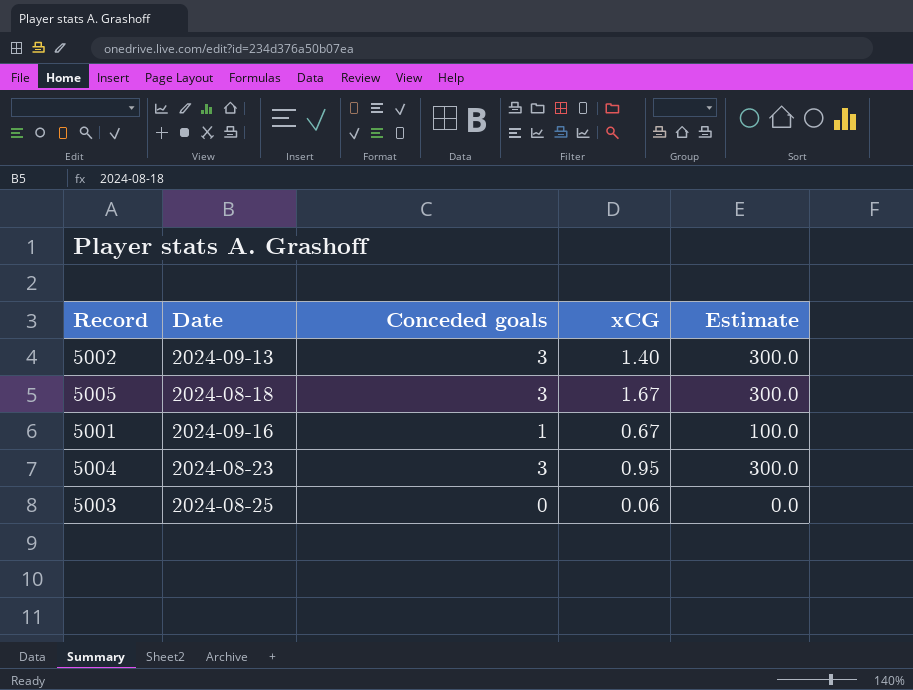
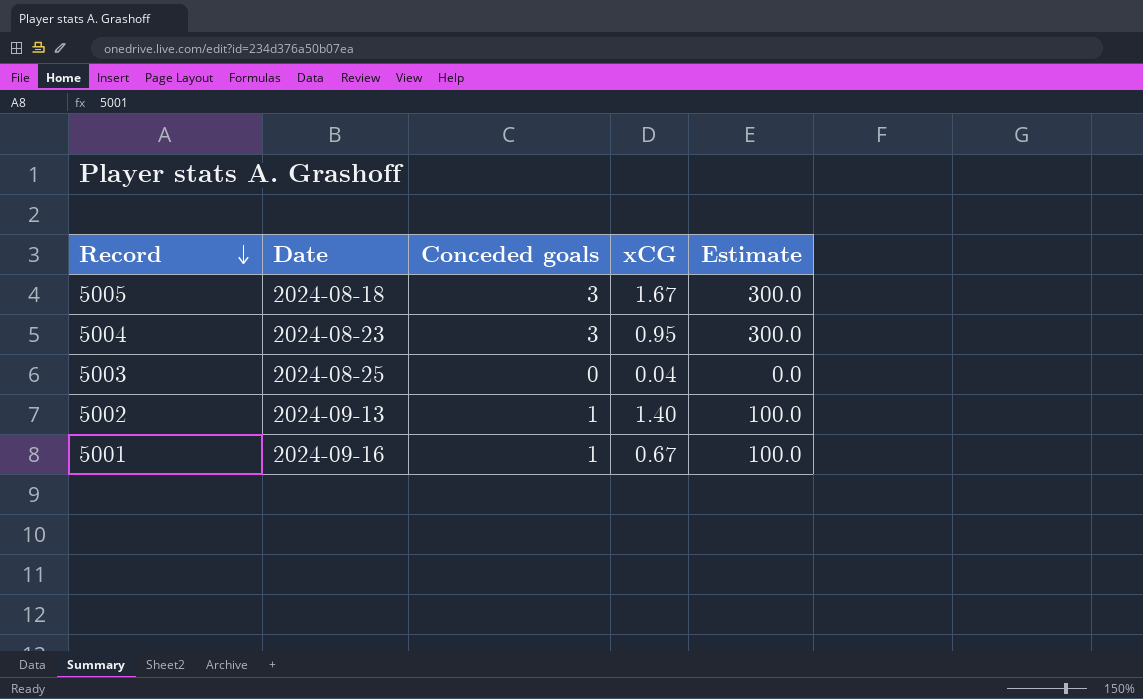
row order: none -> Record descending
5003 | xCG: 0.06 -> 0.04
5002 | Conceded goals: 3 -> 1
5002 | Estimate: 300.0 -> 100.0

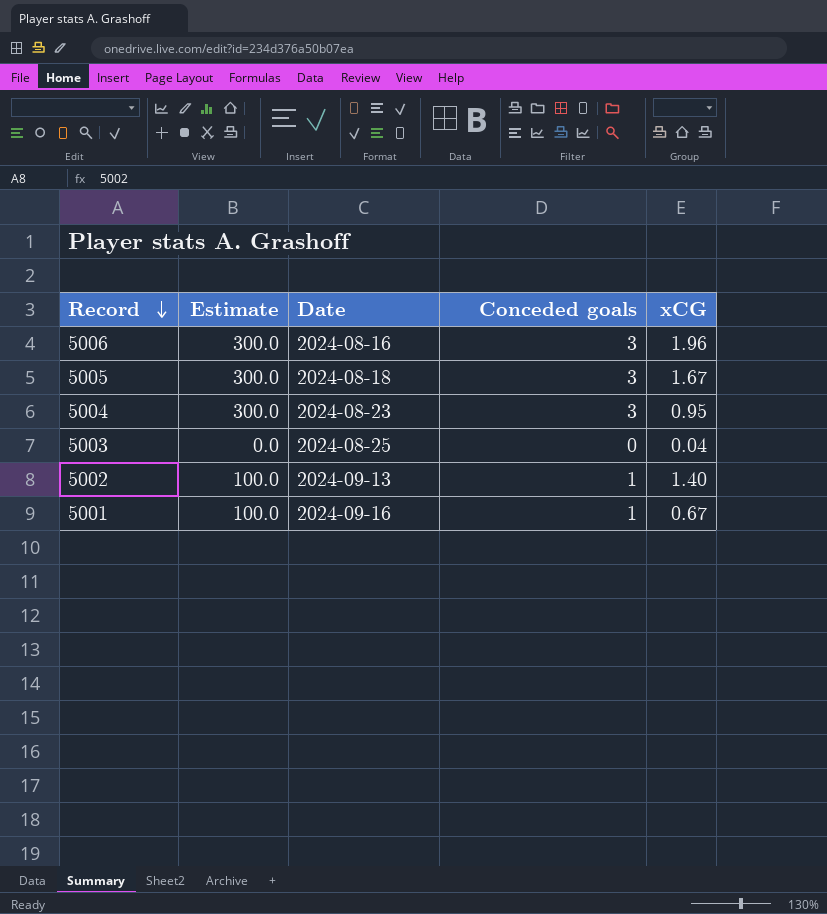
column Estimate | position: 5 -> 2
row 5006: none -> 300.0 | 2024-08-16 | 3 | 1.96

